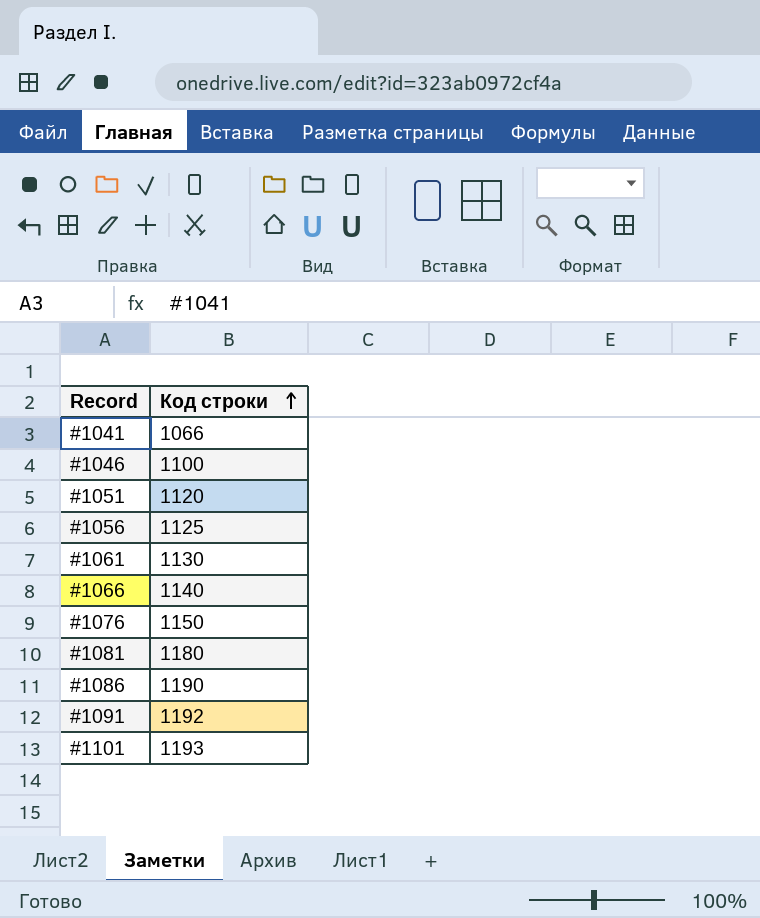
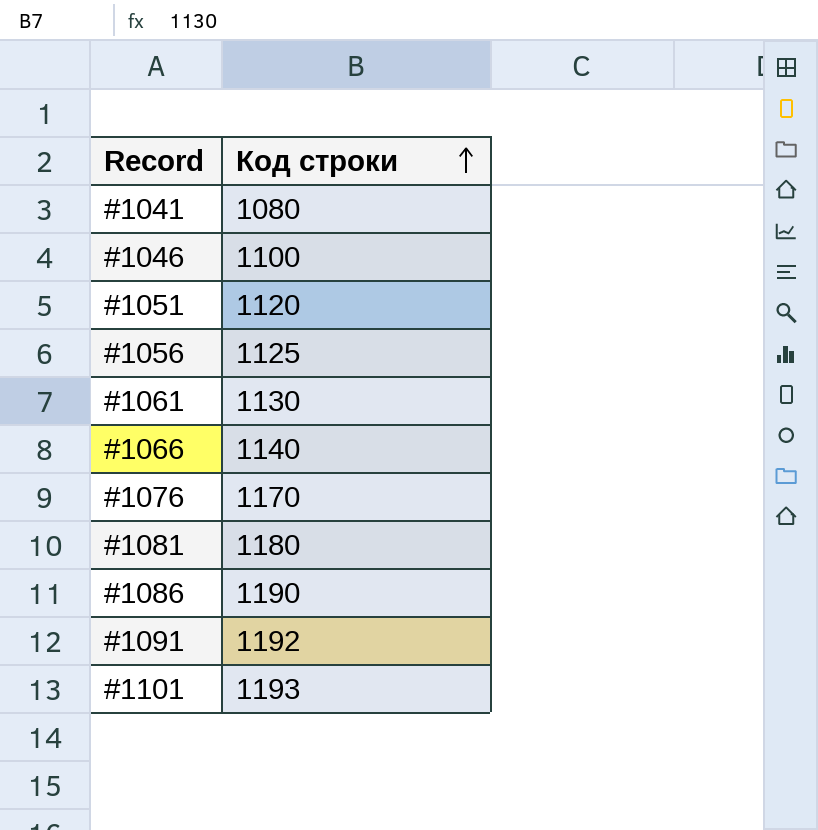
#1041 | Код строки: 1066 -> 1080
#1076 | Код строки: 1150 -> 1170

